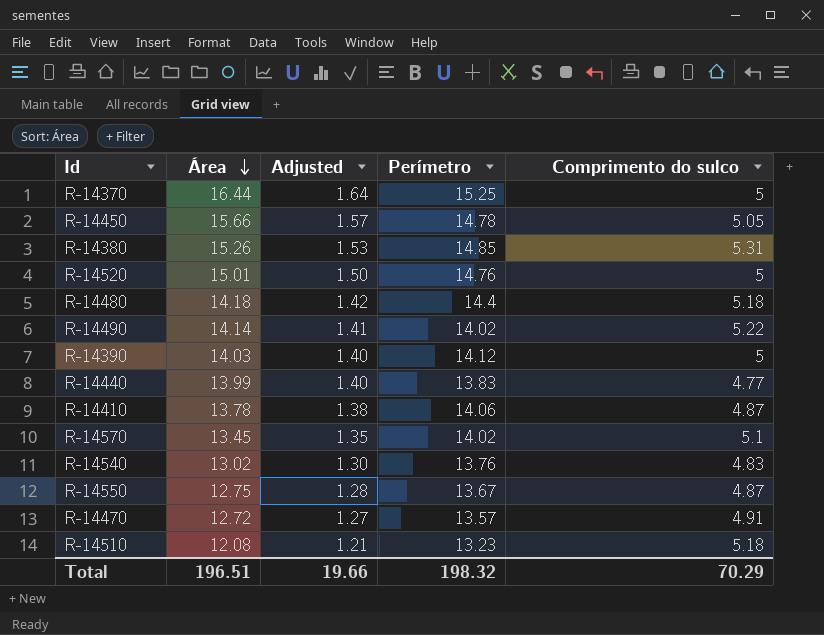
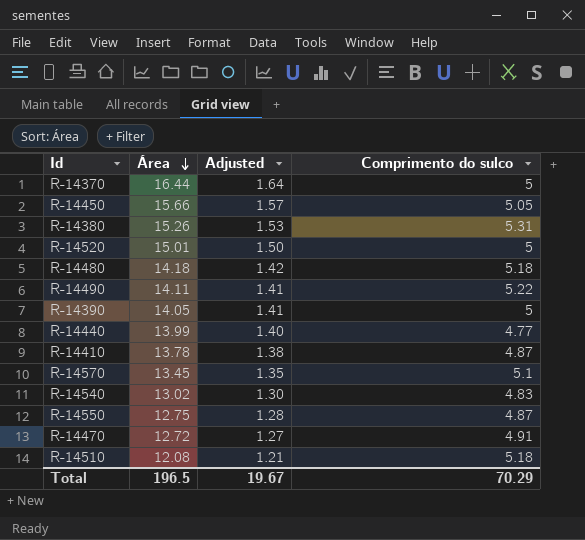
column Perímetro | position: 4 -> none
R-14490 | Área: 14.14 -> 14.11
R-14390 | Área: 14.03 -> 14.05
R-14390 | Adjusted: 1.40 -> 1.41
Total | Área: 196.51 -> 196.5
Total | Adjusted: 19.66 -> 19.67

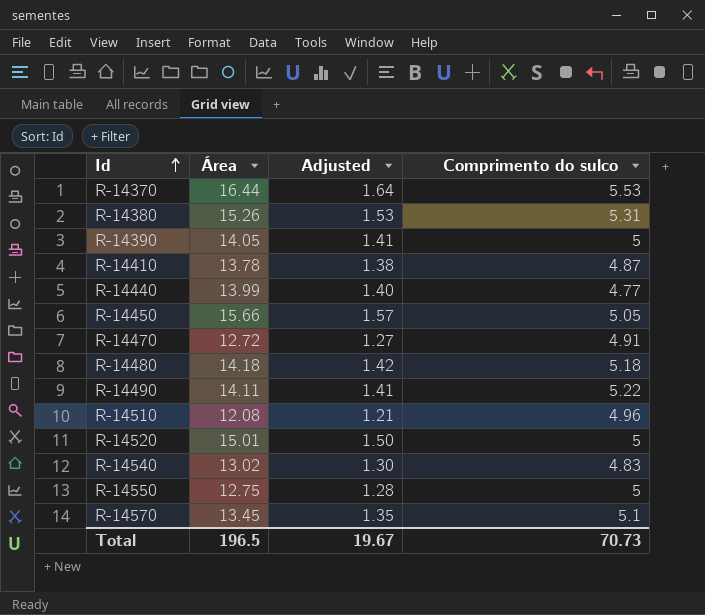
row order: Área descending -> Id ascending
R-14370 | Comprimento do sulco: 5 -> 5.53
R-14510 | Comprimento do sulco: 5.18 -> 4.96
R-14550 | Comprimento do sulco: 4.87 -> 5
Total | Comprimento do sulco: 70.29 -> 70.73

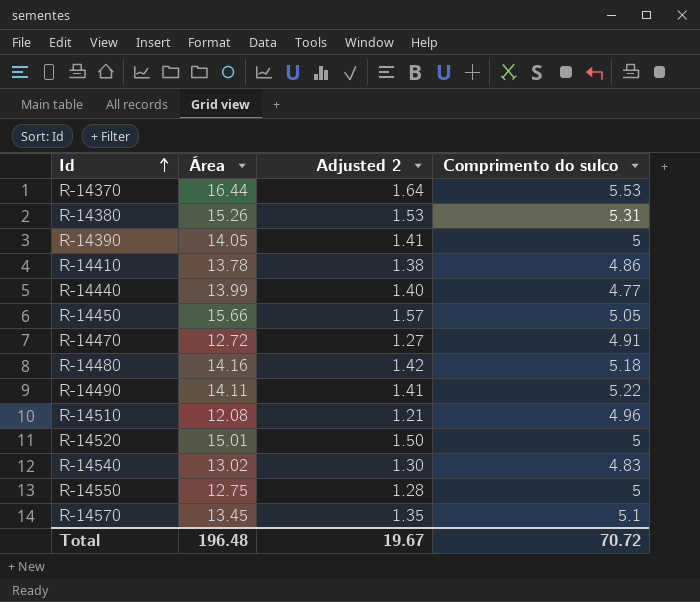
column name: Adjusted -> Adjusted 2
R-14410 | Comprimento do sulco: 4.87 -> 4.86
R-14480 | Área: 14.18 -> 14.16
Total | Área: 196.5 -> 196.48
Total | Comprimento do sulco: 70.73 -> 70.72

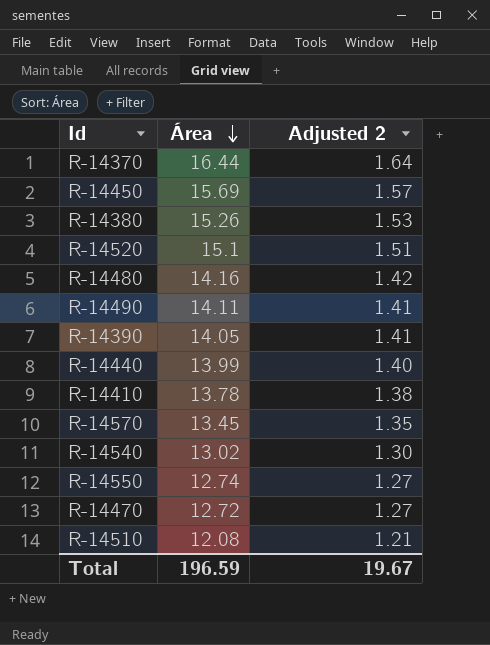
row order: Id ascending -> Área descending
column Comprimento do sulco | position: 4 -> none
R-14450 | Área: 15.66 -> 15.69
R-14520 | Área: 15.01 -> 15.1
R-14520 | Adjusted 2: 1.50 -> 1.51
R-14550 | Área: 12.75 -> 12.74
R-14550 | Adjusted 2: 1.28 -> 1.27
Total | Área: 196.48 -> 196.59

